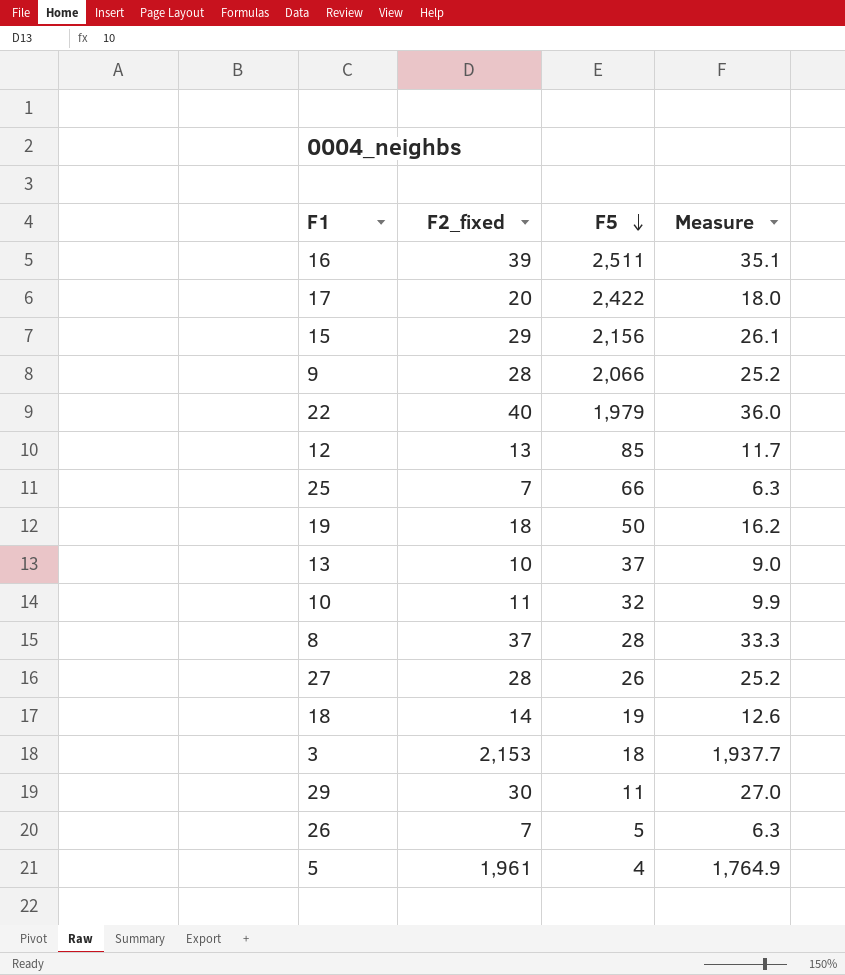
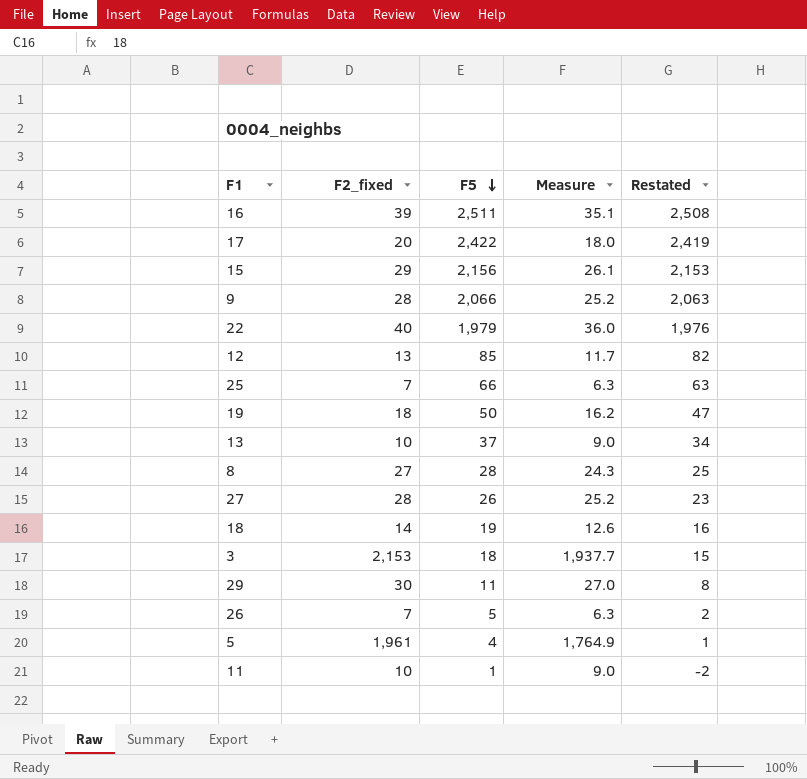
column Restated | formula: none -> [F5] - 3
row 10: 11 | 32 | 9.9 -> none
8 | F2_fixed: 37 -> 27
8 | Measure: 33.3 -> 24.3
row 11: none -> 10 | 1 | 9.0 | -2

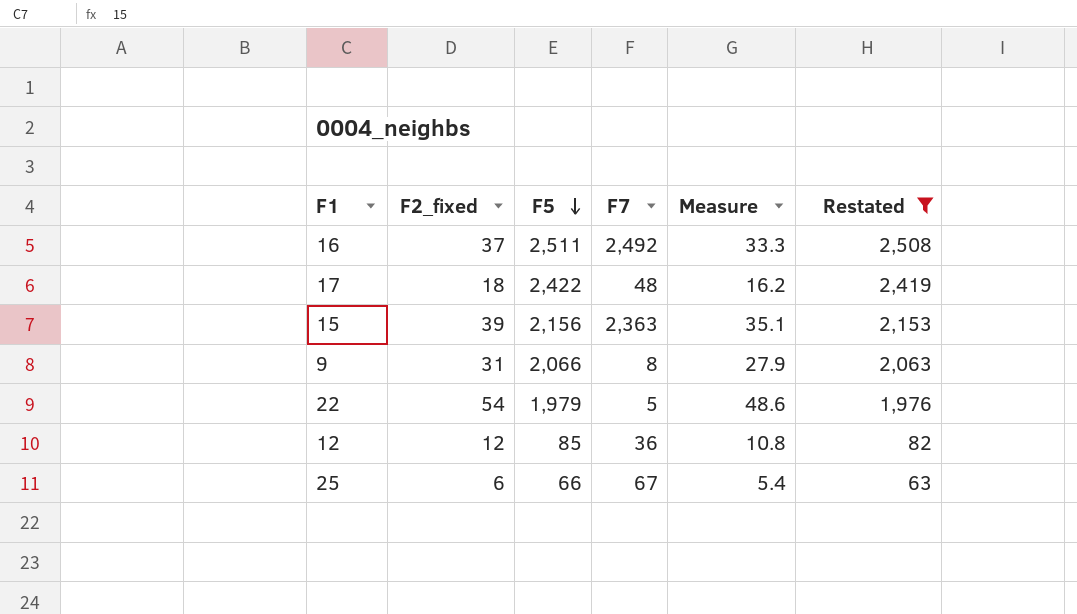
filter: none -> Restated >= 63
column F7 | position: none -> 4
16 | F2_fixed: 39 -> 37
16 | Measure: 35.1 -> 33.3
17 | F2_fixed: 20 -> 18
17 | Measure: 18.0 -> 16.2
15 | F2_fixed: 29 -> 39
15 | Measure: 26.1 -> 35.1
9 | F2_fixed: 28 -> 31
9 | Measure: 25.2 -> 27.9
22 | F2_fixed: 40 -> 54
22 | Measure: 36.0 -> 48.6
12 | F2_fixed: 13 -> 12
12 | Measure: 11.7 -> 10.8
25 | F2_fixed: 7 -> 6
25 | Measure: 6.3 -> 5.4

